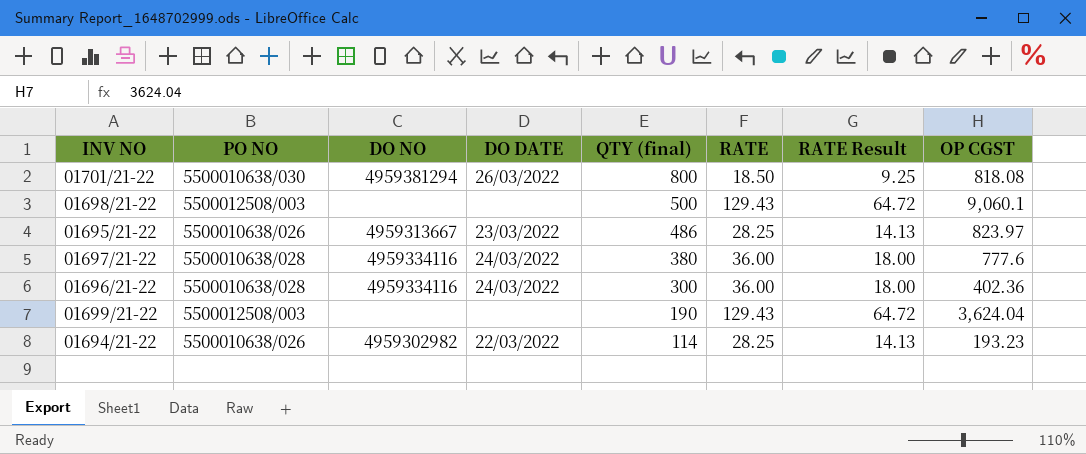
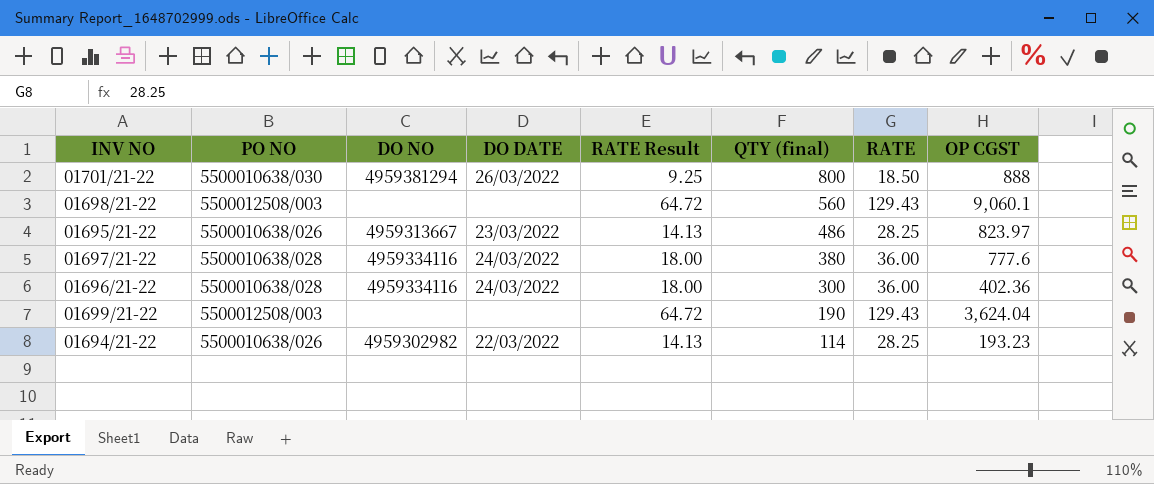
column RATE Result | position: 7 -> 5
01701/21-22 | OP CGST: 818.08 -> 888
01698/21-22 | QTY (final): 500 -> 560

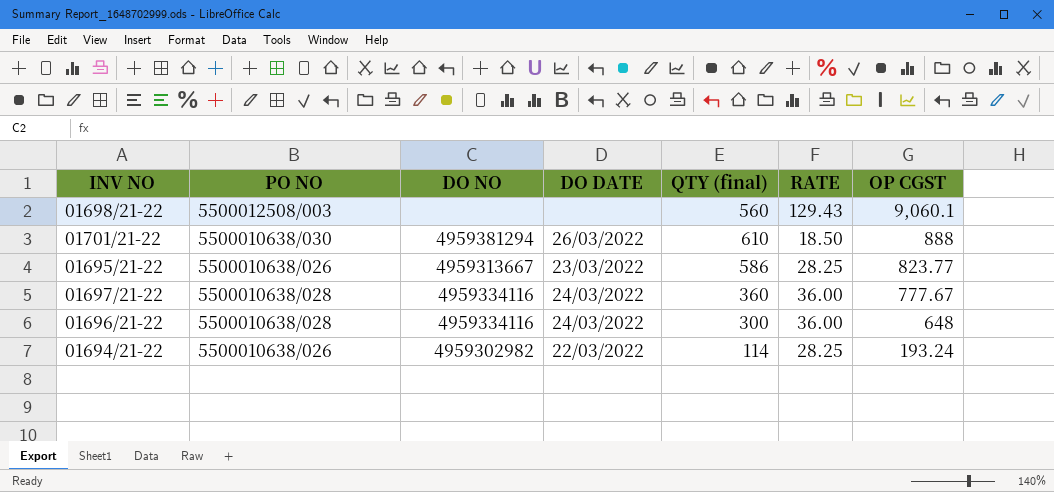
row order: QTY (final) descending -> OP CGST descending
column RATE Result | formula: [RATE] * 0.5 -> none
row 01699/21-22: 5500012508/003 | none | none | 64.72 | 190 | 129.43 | 3,624.04 -> none
01701/21-22 | QTY (final): 800 -> 610
01695/21-22 | QTY (final): 486 -> 586
01695/21-22 | OP CGST: 823.97 -> 823.77
01697/21-22 | QTY (final): 380 -> 360
01697/21-22 | OP CGST: 777.6 -> 777.67
01696/21-22 | OP CGST: 402.36 -> 648
01694/21-22 | OP CGST: 193.23 -> 193.24

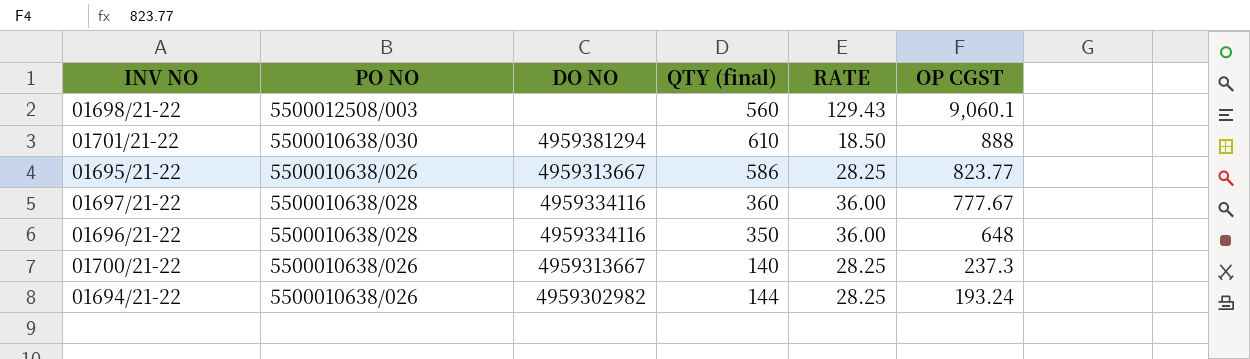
column DO DATE | position: 4 -> none
01696/21-22 | QTY (final): 300 -> 350
row 01700/21-22: none -> 5500010638/026 | 4959313667 | 140 | 28.25 | 237.3
01694/21-22 | QTY (final): 114 -> 144

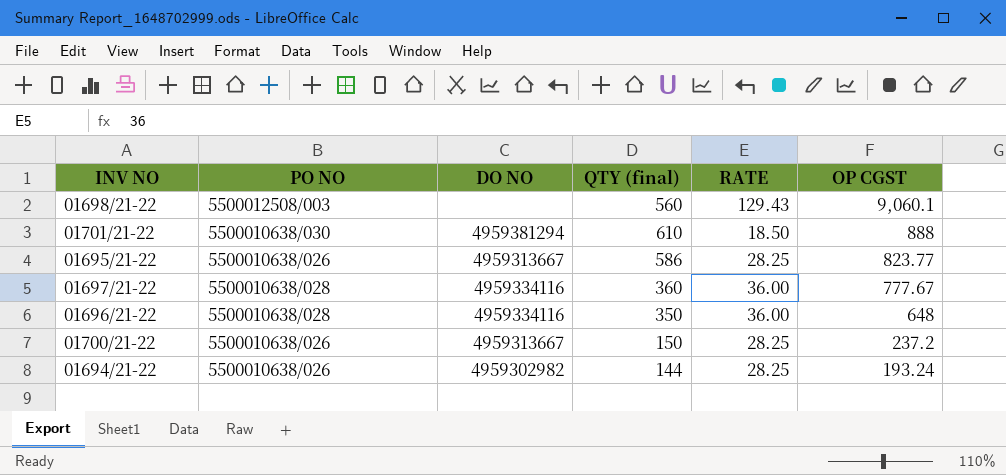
01700/21-22 | QTY (final): 140 -> 150
01700/21-22 | OP CGST: 237.3 -> 237.2

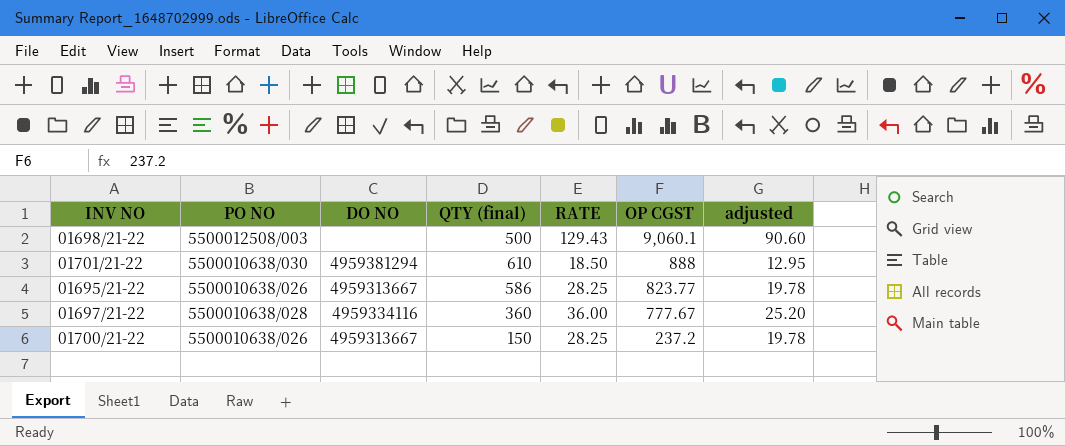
column adjusted | formula: none -> [RATE] * 0.7
row 01696/21-22: 5500010638/028 | 4959334116 | 350 | 36.00 | 648 -> none
row 01694/21-22: 5500010638/026 | 4959302982 | 144 | 28.25 | 193.24 -> none
01698/21-22 | QTY (final): 560 -> 500

